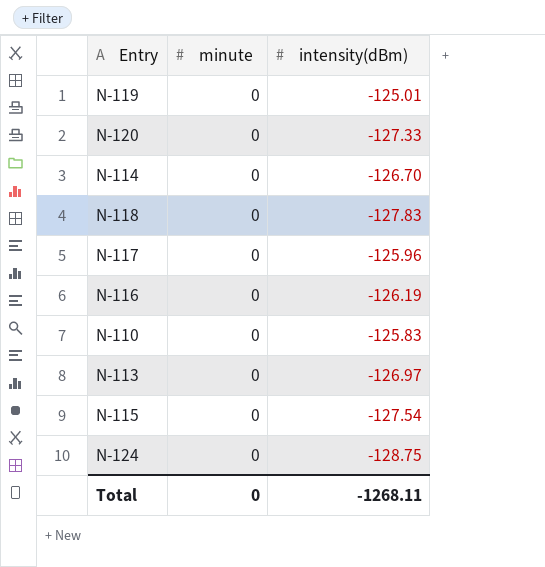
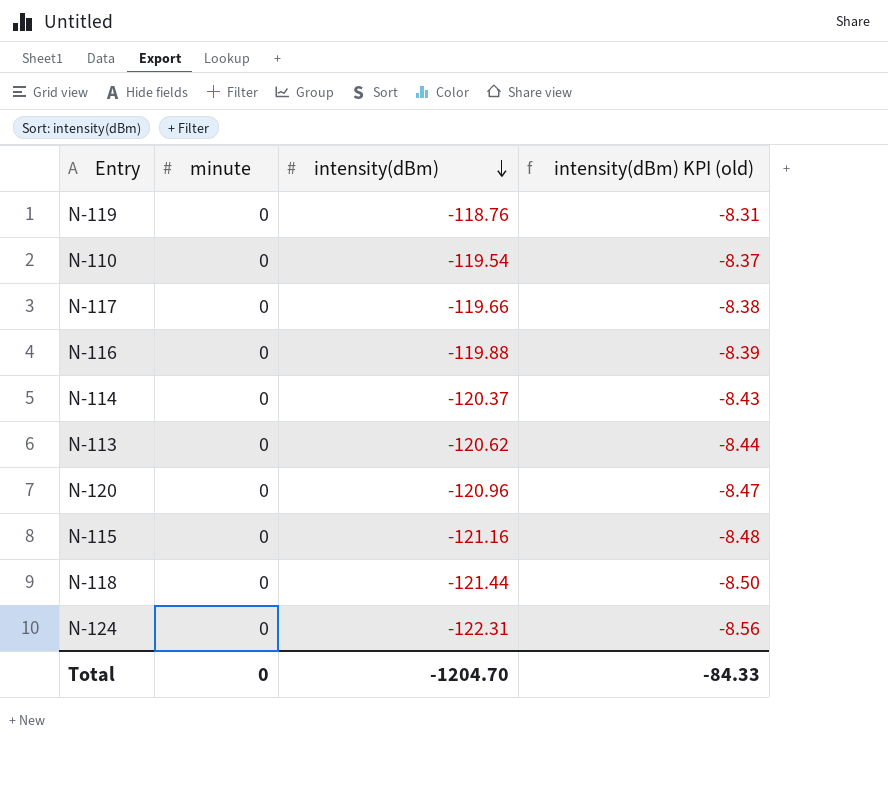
row order: none -> intensity(dBm) descending
column intensity(dBm) KPI (old) | formula: none -> [intensity(dBm)] * 0.07
N-119 | intensity(dBm): -125.01 -> -118.76
N-110 | intensity(dBm): -125.83 -> -119.54
N-117 | intensity(dBm): -125.96 -> -119.66
N-116 | intensity(dBm): -126.19 -> -119.88
N-114 | intensity(dBm): -126.70 -> -120.37
N-113 | intensity(dBm): -126.97 -> -120.62
N-120 | intensity(dBm): -127.33 -> -120.96
N-115 | intensity(dBm): -127.54 -> -121.16
N-118 | intensity(dBm): -127.83 -> -121.44
N-124 | intensity(dBm): -128.75 -> -122.31
Total | intensity(dBm): -1268.11 -> -1204.70

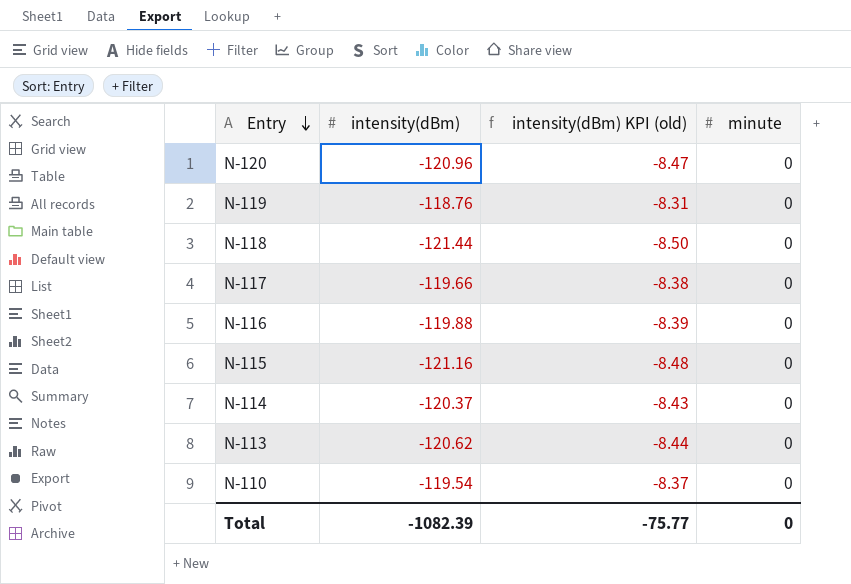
row order: intensity(dBm) descending -> Entry descending
column minute | position: 2 -> 4
row N-124: 0 | -122.31 | -8.56 -> none
Total | intensity(dBm): -1204.70 -> -1082.39
Total | intensity(dBm) KPI (old): -84.33 -> -75.77

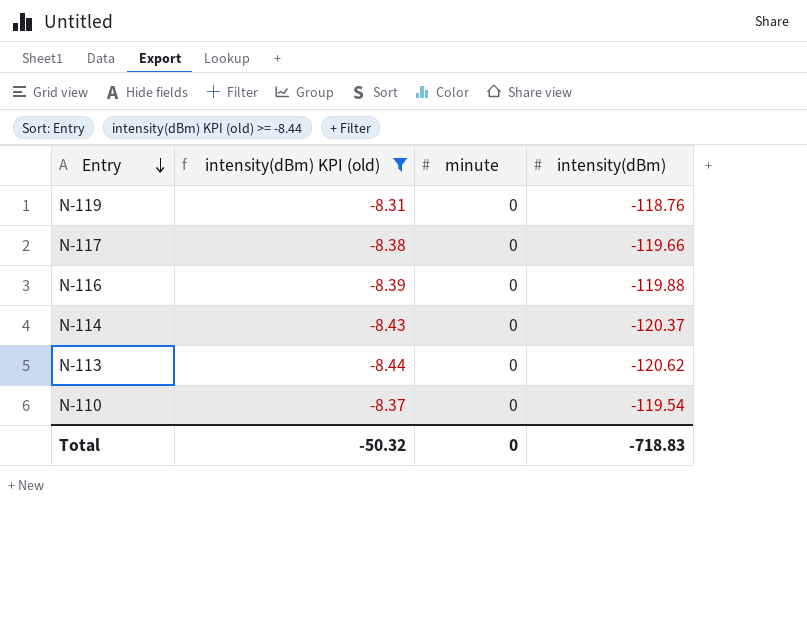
filter: none -> intensity(dBm) KPI (old) >= -8.44
column intensity(dBm) | position: 2 -> 4
Total | intensity(dBm) KPI (old): -75.77 -> -50.32
Total | intensity(dBm): -1082.39 -> -718.83

